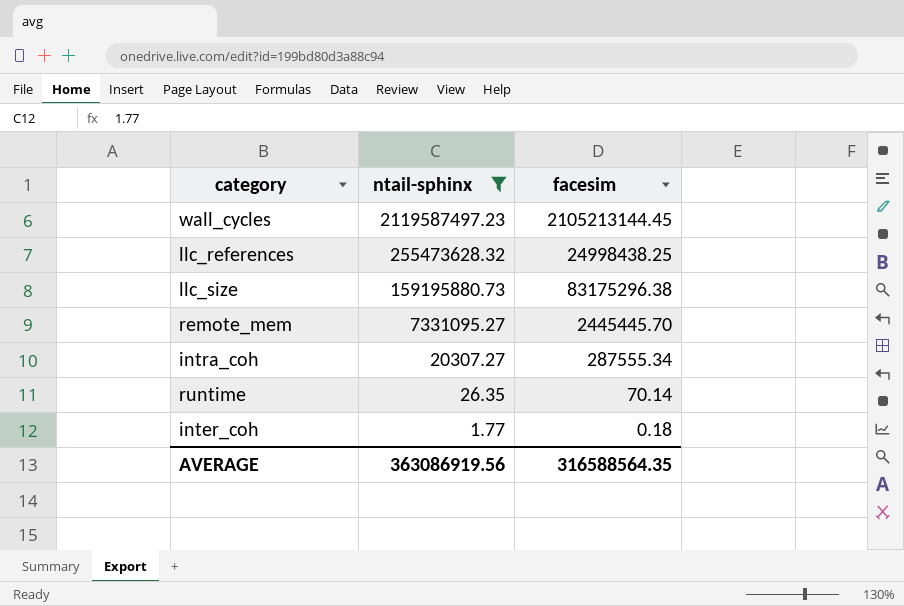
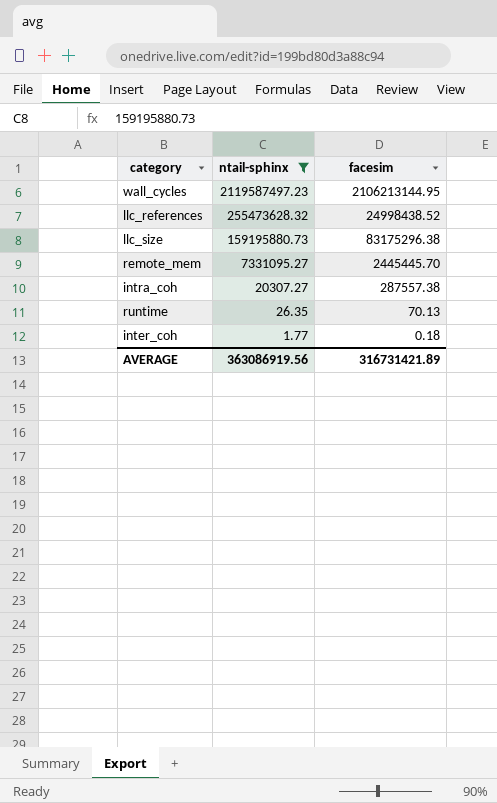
wall_cycles | facesim: 2105213144.45 -> 2106213144.95
llc_references | facesim: 24998438.25 -> 24998438.52
intra_coh | facesim: 287555.34 -> 287557.38
runtime | facesim: 70.14 -> 70.13
AVERAGE | facesim: 316588564.35 -> 316731421.89

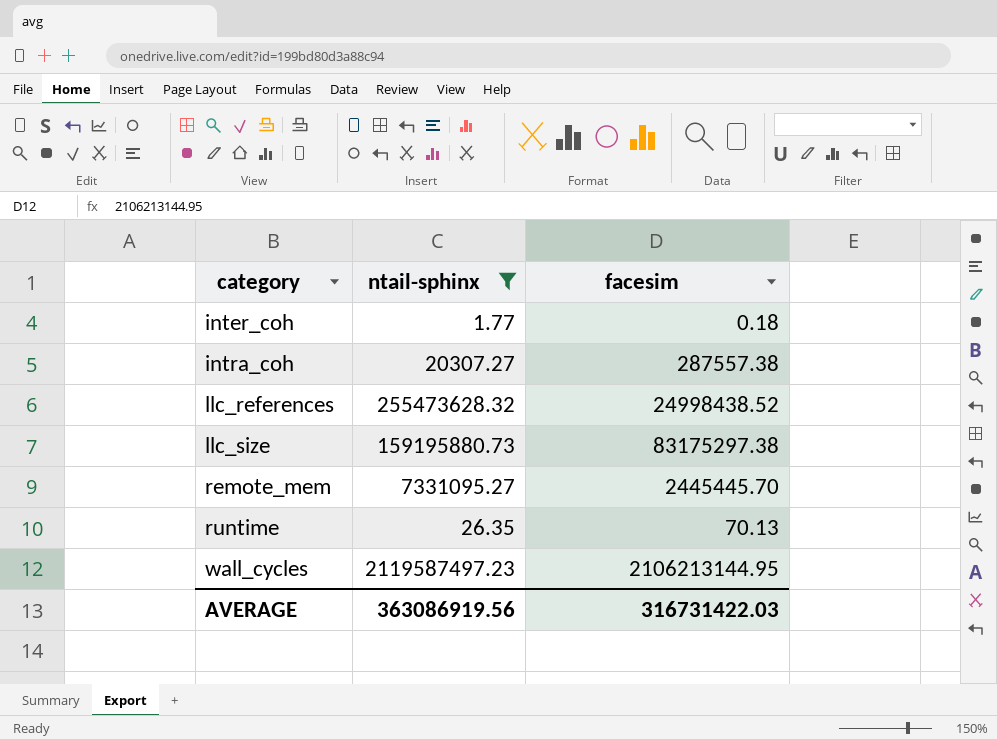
row order: ntail-sphinx descending -> category ascending
llc_size | facesim: 83175296.38 -> 83175297.38
AVERAGE | facesim: 316731421.89 -> 316731422.03

